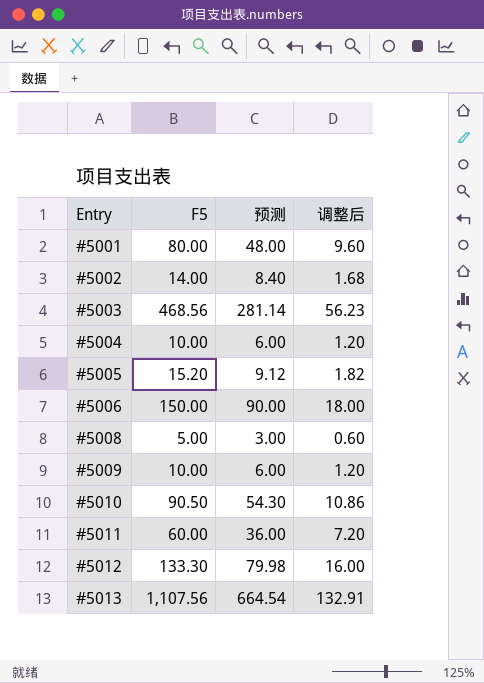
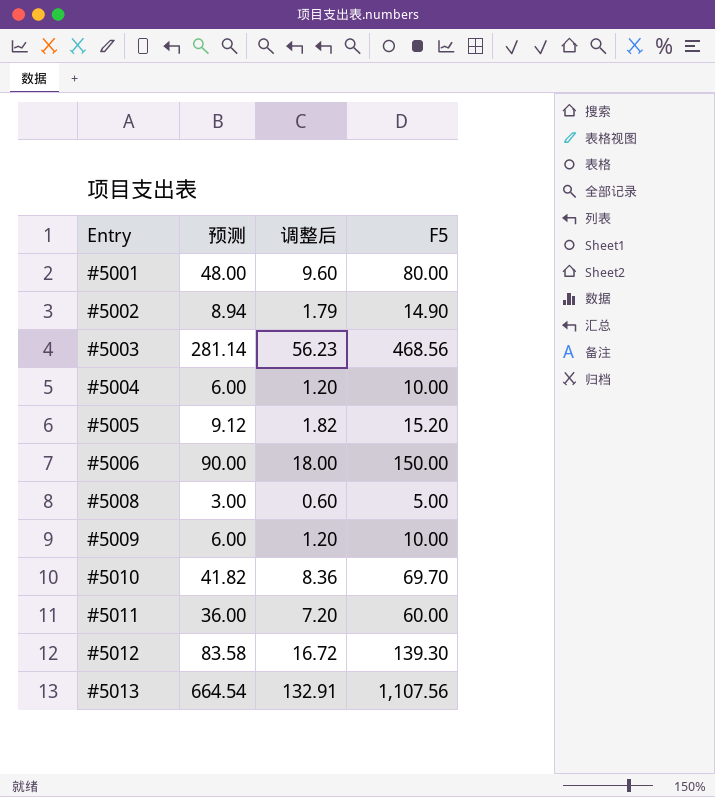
column F5 | position: 2 -> 4
#5002 | 预测: 8.40 -> 8.94
#5002 | 调整后: 1.68 -> 1.79
#5002 | F5: 14.00 -> 14.90
#5010 | 预测: 54.30 -> 41.82
#5010 | 调整后: 10.86 -> 8.36
#5010 | F5: 90.50 -> 69.70
#5012 | 预测: 79.98 -> 83.58
#5012 | 调整后: 16.00 -> 16.72
#5012 | F5: 133.30 -> 139.30

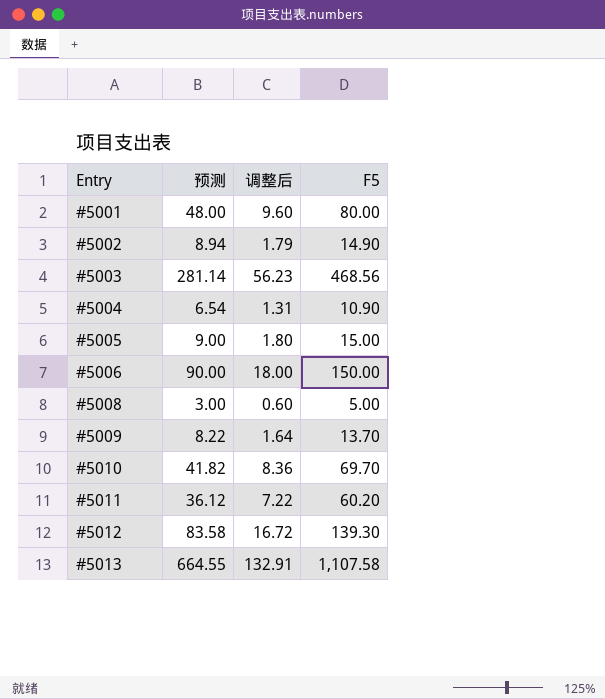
#5004 | 预测: 6.00 -> 6.54
#5004 | 调整后: 1.20 -> 1.31
#5004 | F5: 10.00 -> 10.90
#5005 | 预测: 9.12 -> 9.00
#5005 | 调整后: 1.82 -> 1.80
#5005 | F5: 15.20 -> 15.00
#5009 | 预测: 6.00 -> 8.22
#5009 | 调整后: 1.20 -> 1.64
#5009 | F5: 10.00 -> 13.70
#5011 | 预测: 36.00 -> 36.12
#5011 | 调整后: 7.20 -> 7.22
#5011 | F5: 60.00 -> 60.20
#5013 | 预测: 664.54 -> 664.55
#5013 | F5: 1,107.56 -> 1,107.58

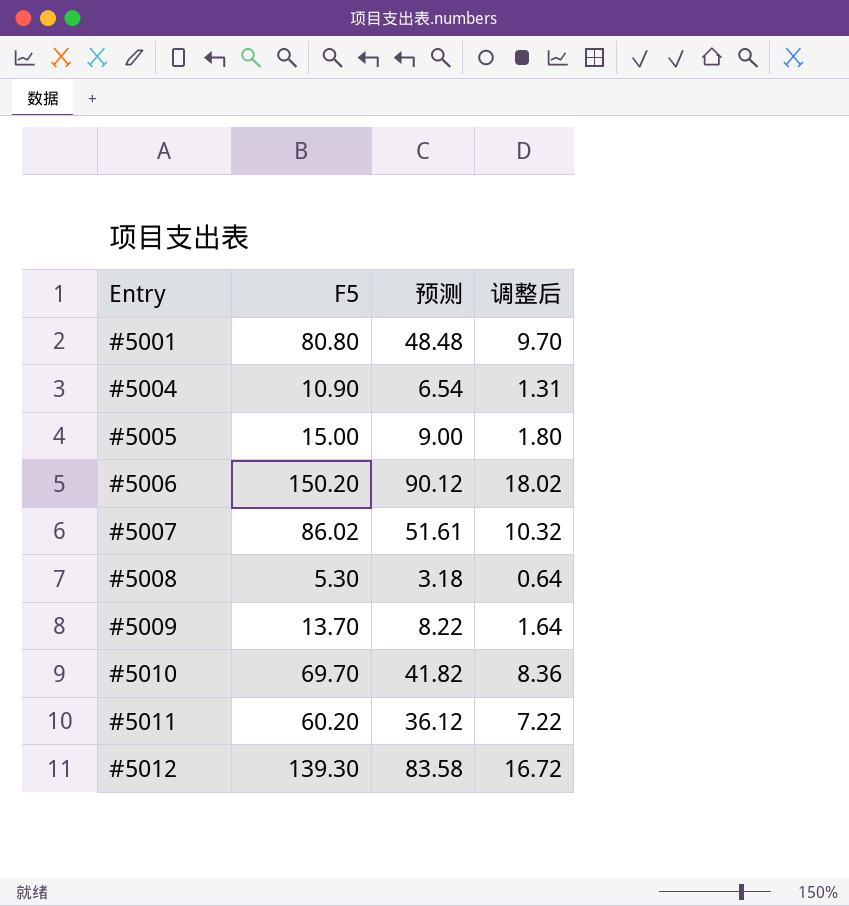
column F5 | position: 4 -> 2
row #5002: 8.94 | 1.79 | 14.90 -> none
row #5003: 281.14 | 56.23 | 468.56 -> none
row #5013: 664.55 | 132.91 | 1,107.58 -> none
#5001 | F5: 80.00 -> 80.80
#5001 | 预测: 48.00 -> 48.48
#5001 | 调整后: 9.60 -> 9.70
#5006 | F5: 150.00 -> 150.20
#5006 | 预测: 90.00 -> 90.12
#5006 | 调整后: 18.00 -> 18.02
row #5007: none -> 86.02 | 51.61 | 10.32
#5008 | F5: 5.00 -> 5.30
#5008 | 预测: 3.00 -> 3.18
#5008 | 调整后: 0.60 -> 0.64

